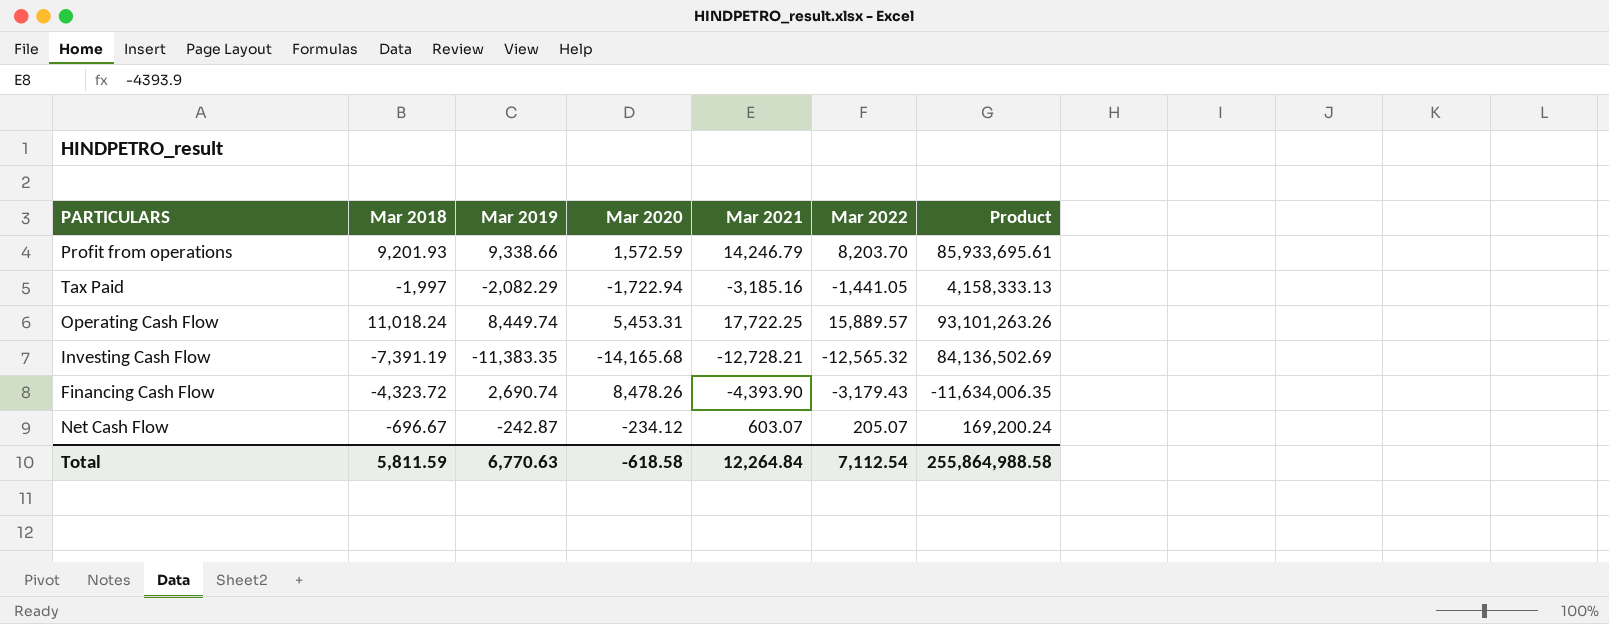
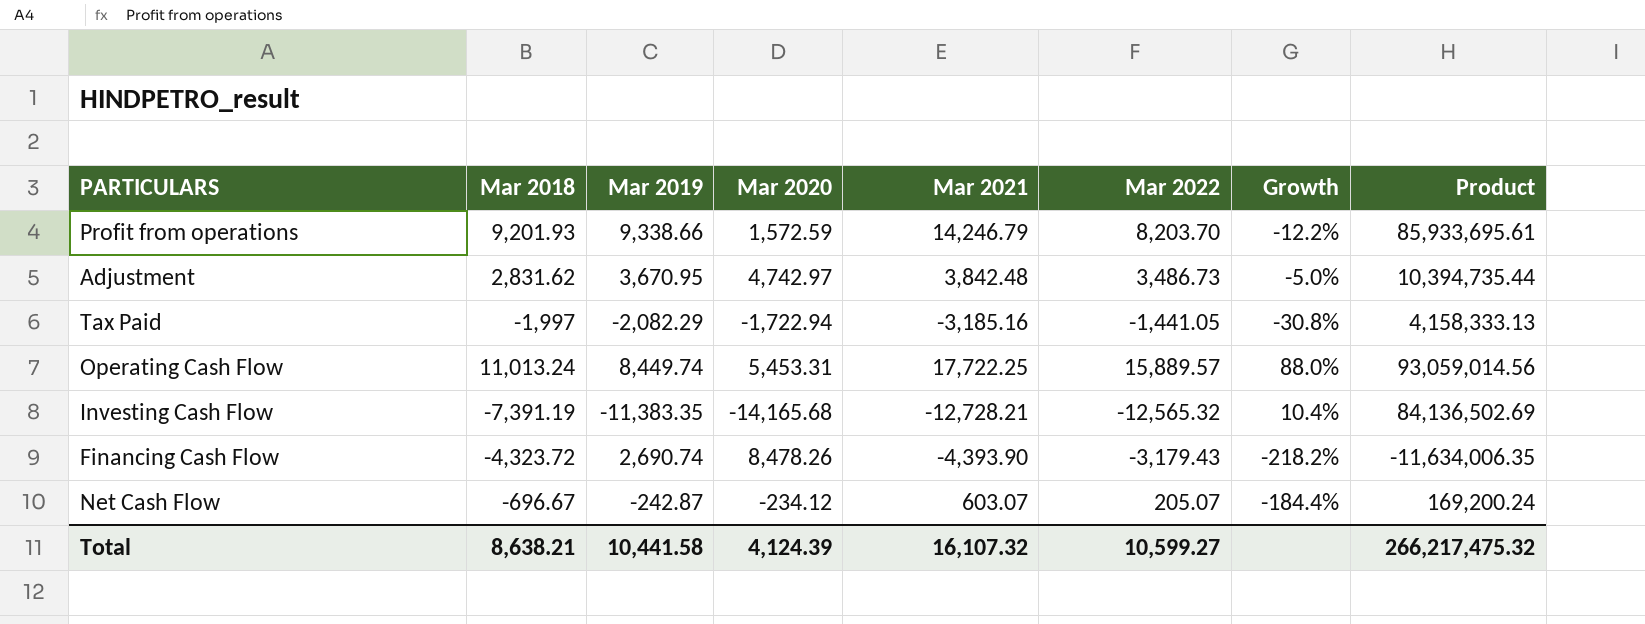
column Growth | formula: none -> ([Mar 2022] - [Mar 2019]) / [Mar 2019]
row Adjustment: none -> 2,831.62 | 3,670.95 | 4,742.97 | 3,842.48 | 3,486.73 | -5.0% | 10,394,735.44
Operating Cash Flow | Mar 2018: 11,018.24 -> 11,013.24
Operating Cash Flow | Product: 93,101,263.26 -> 93,059,014.56
Total | Mar 2018: 5,811.59 -> 8,638.21
Total | Mar 2019: 6,770.63 -> 10,441.58
Total | Mar 2020: -618.58 -> 4,124.39
Total | Mar 2021: 12,264.84 -> 16,107.32
Total | Mar 2022: 7,112.54 -> 10,599.27
Total | Product: 255,864,988.58 -> 266,217,475.32

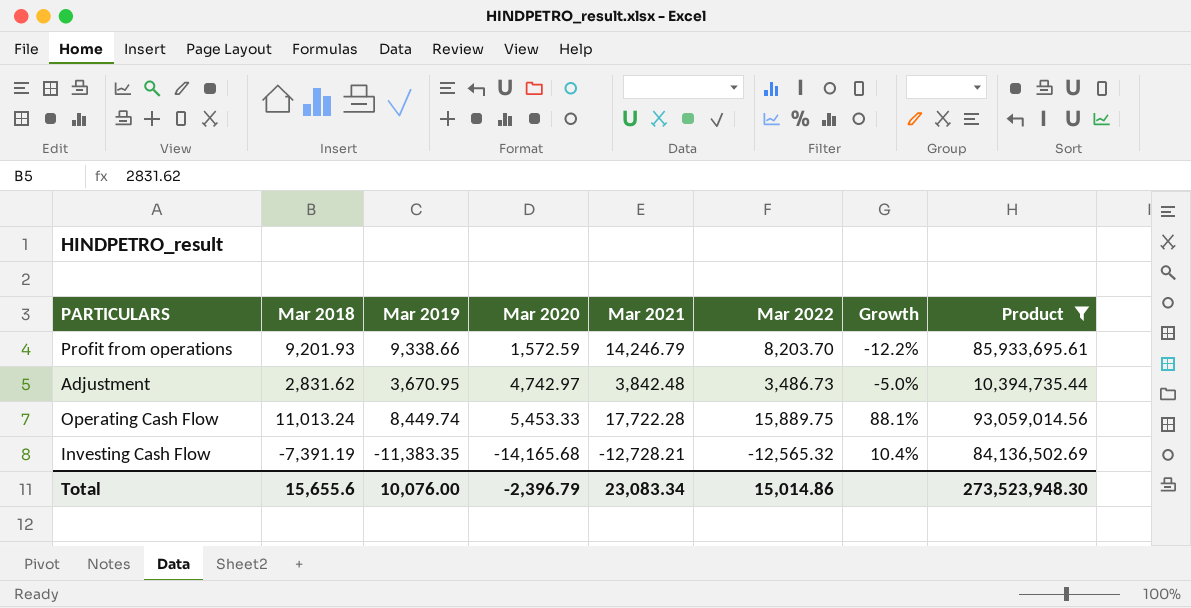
filter: none -> Product >= 10,394,735.44
Operating Cash Flow | Mar 2020: 5,453.31 -> 5,453.33
Operating Cash Flow | Mar 2021: 17,722.25 -> 17,722.28
Operating Cash Flow | Mar 2022: 15,889.57 -> 15,889.75
Operating Cash Flow | Growth: 88.0% -> 88.1%
Total | Mar 2018: 8,638.21 -> 15,655.6
Total | Mar 2019: 10,441.58 -> 10,076.00
Total | Mar 2020: 4,124.39 -> -2,396.79
Total | Mar 2021: 16,107.32 -> 23,083.34
Total | Mar 2022: 10,599.27 -> 15,014.86
Total | Product: 266,217,475.32 -> 273,523,948.30

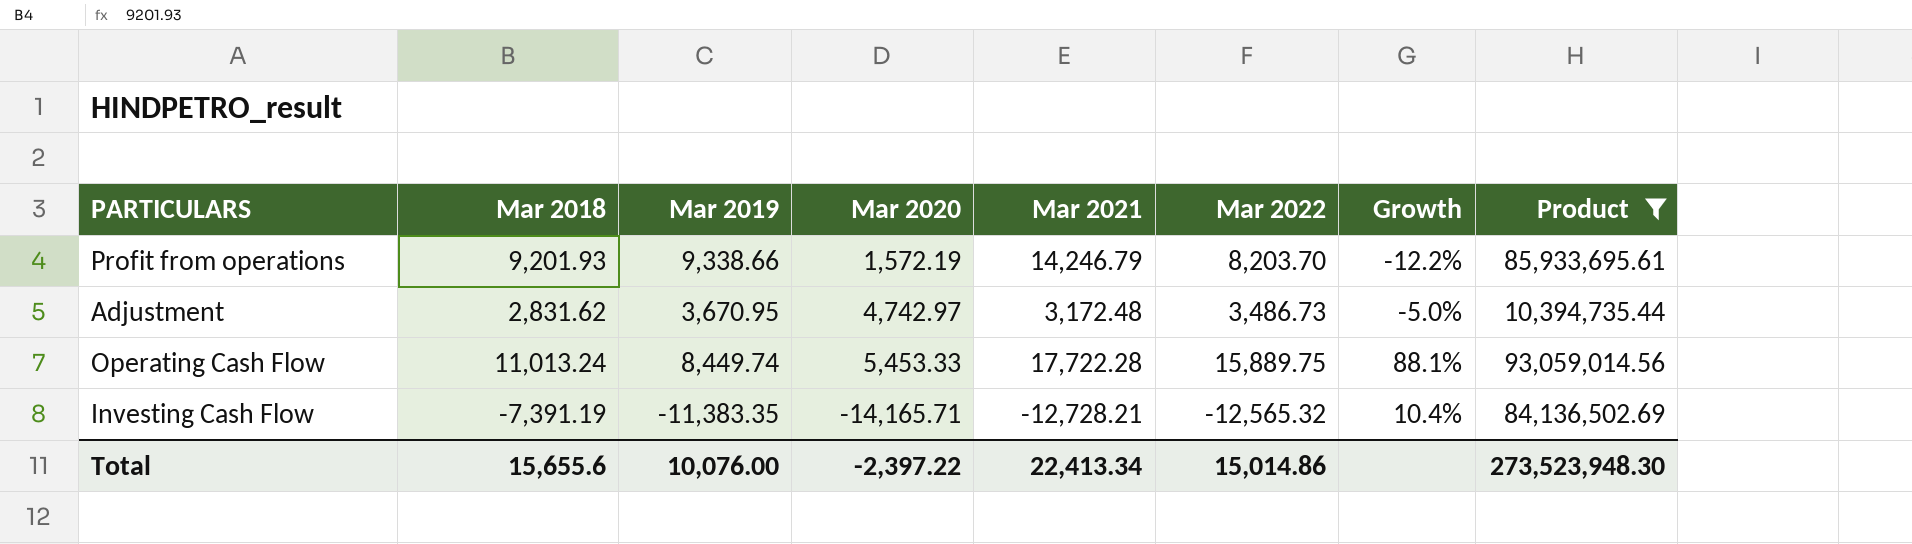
Profit from operations | Mar 2020: 1,572.59 -> 1,572.19
Adjustment | Mar 2021: 3,842.48 -> 3,172.48
Investing Cash Flow | Mar 2020: -14,165.68 -> -14,165.71
Total | Mar 2020: -2,396.79 -> -2,397.22
Total | Mar 2021: 23,083.34 -> 22,413.34

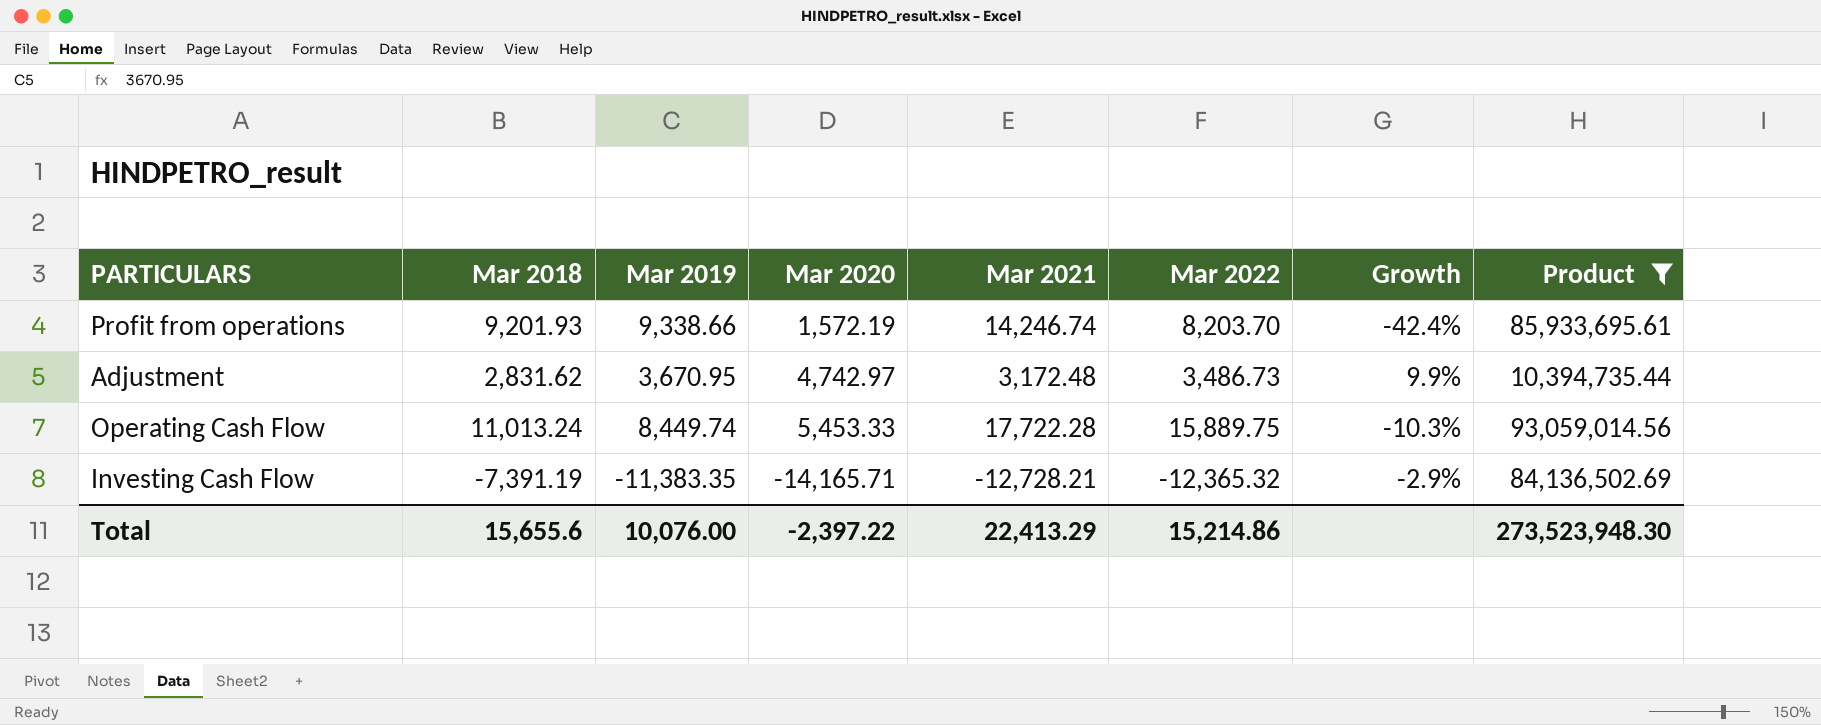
column Growth | formula: ([Mar 2022] - [Mar 2019]) / [Mar 2019] -> ([Mar 2022] - [Mar 2021]) / [Mar 2021]
Profit from operations | Mar 2021: 14,246.79 -> 14,246.74
Investing Cash Flow | Mar 2022: -12,565.32 -> -12,365.32
Total | Mar 2021: 22,413.34 -> 22,413.29
Total | Mar 2022: 15,014.86 -> 15,214.86

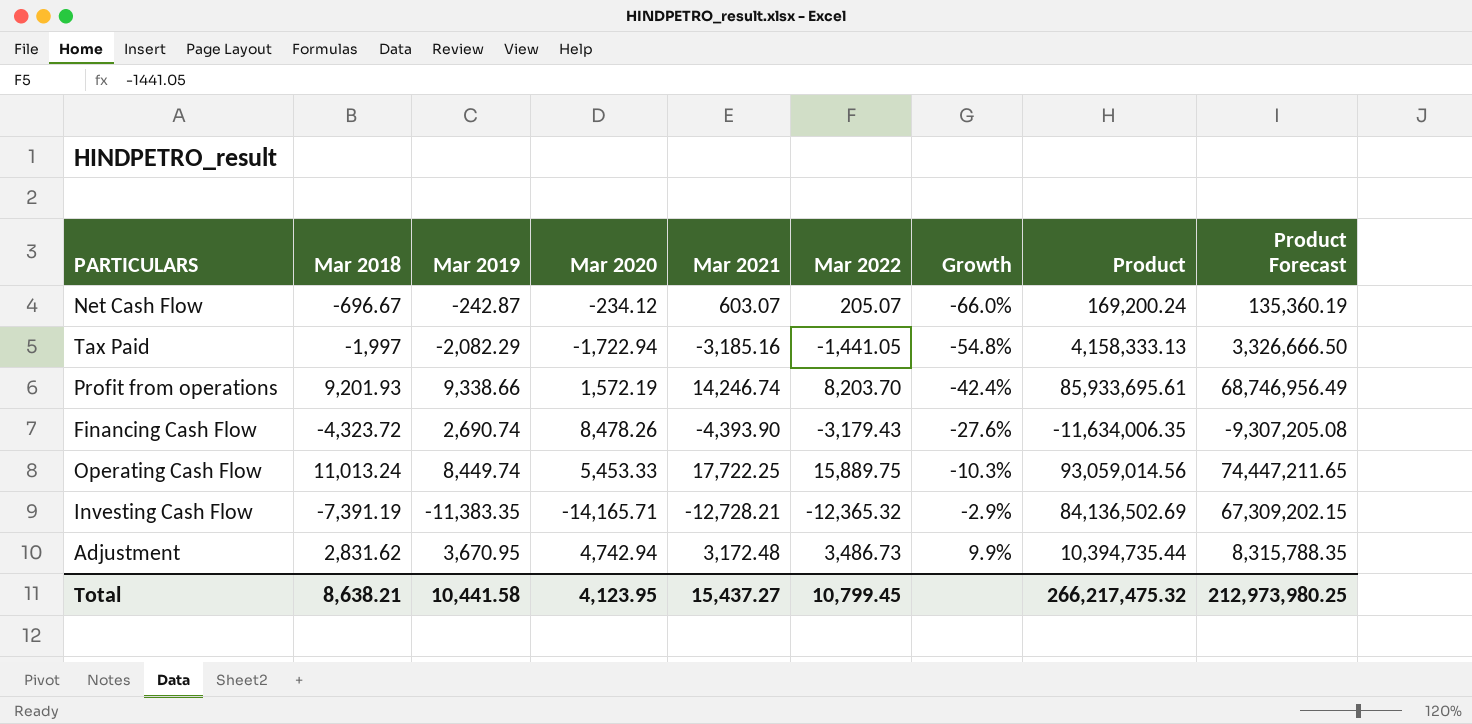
filter: Product >= 10,394,735.44 -> none
row order: none -> Growth ascending
column Product Forecast | formula: none -> [Product] * 0.8
Operating Cash Flow | Mar 2021: 17,722.28 -> 17,722.25
Adjustment | Mar 2020: 4,742.97 -> 4,742.94
Total | Mar 2018: 15,655.6 -> 8,638.21
Total | Mar 2019: 10,076.00 -> 10,441.58
Total | Mar 2020: -2,397.22 -> 4,123.95
Total | Mar 2021: 22,413.29 -> 15,437.27
Total | Mar 2022: 15,214.86 -> 10,799.45
Total | Product: 273,523,948.30 -> 266,217,475.32

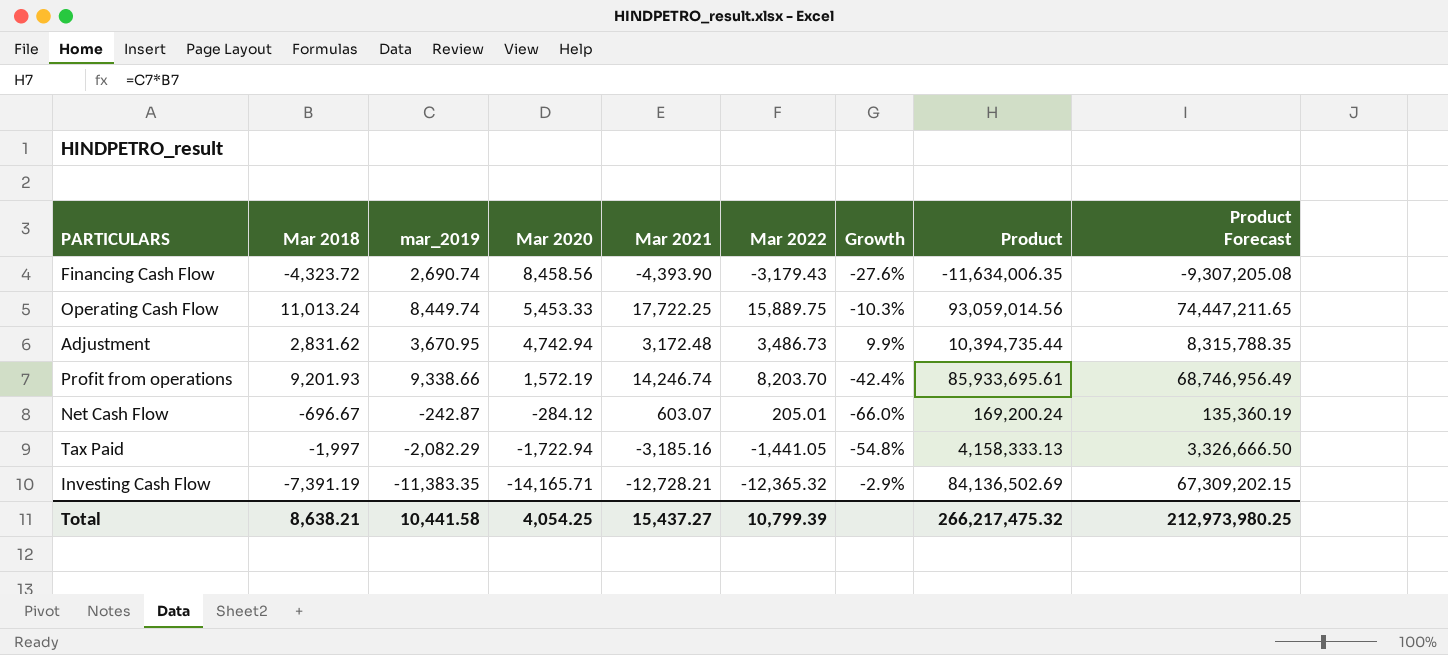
row order: Growth ascending -> Mar 2020 descending
column name: Mar 2019 -> mar_2019
Financing Cash Flow | Mar 2020: 8,478.26 -> 8,458.56
Net Cash Flow | Mar 2020: -234.12 -> -284.12
Net Cash Flow | Mar 2022: 205.07 -> 205.01
Total | Mar 2020: 4,123.95 -> 4,054.25
Total | Mar 2022: 10,799.45 -> 10,799.39

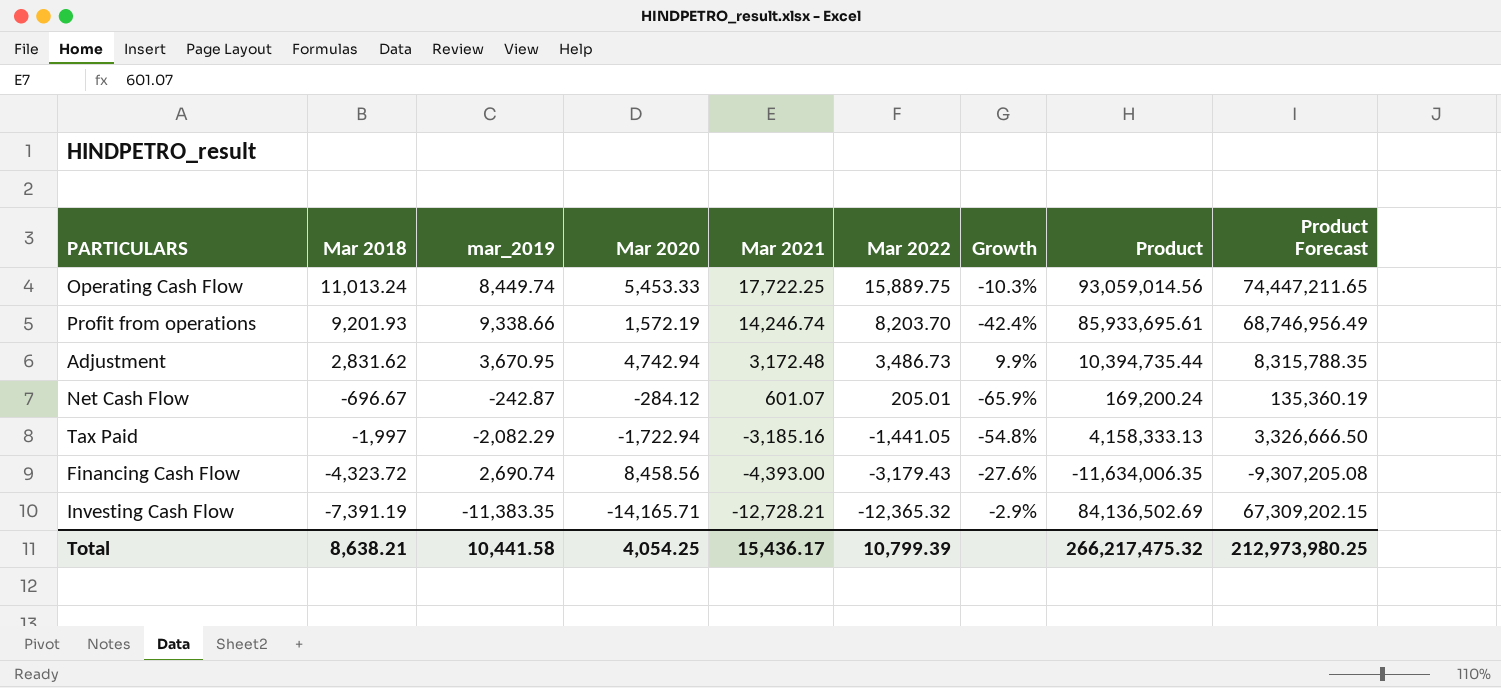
row order: Mar 2020 descending -> Mar 2018 descending
Net Cash Flow | Mar 2021: 603.07 -> 601.07
Net Cash Flow | Growth: -66.0% -> -65.9%
Financing Cash Flow | Mar 2021: -4,393.90 -> -4,393.00
Total | Mar 2021: 15,437.27 -> 15,436.17

